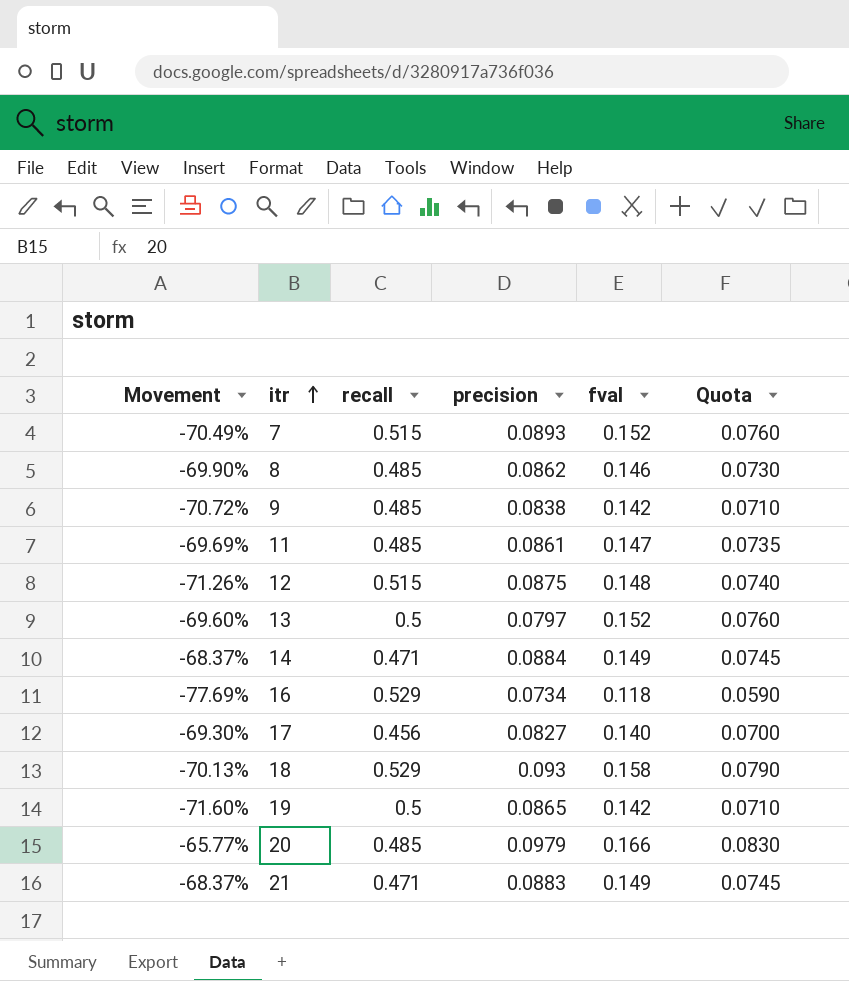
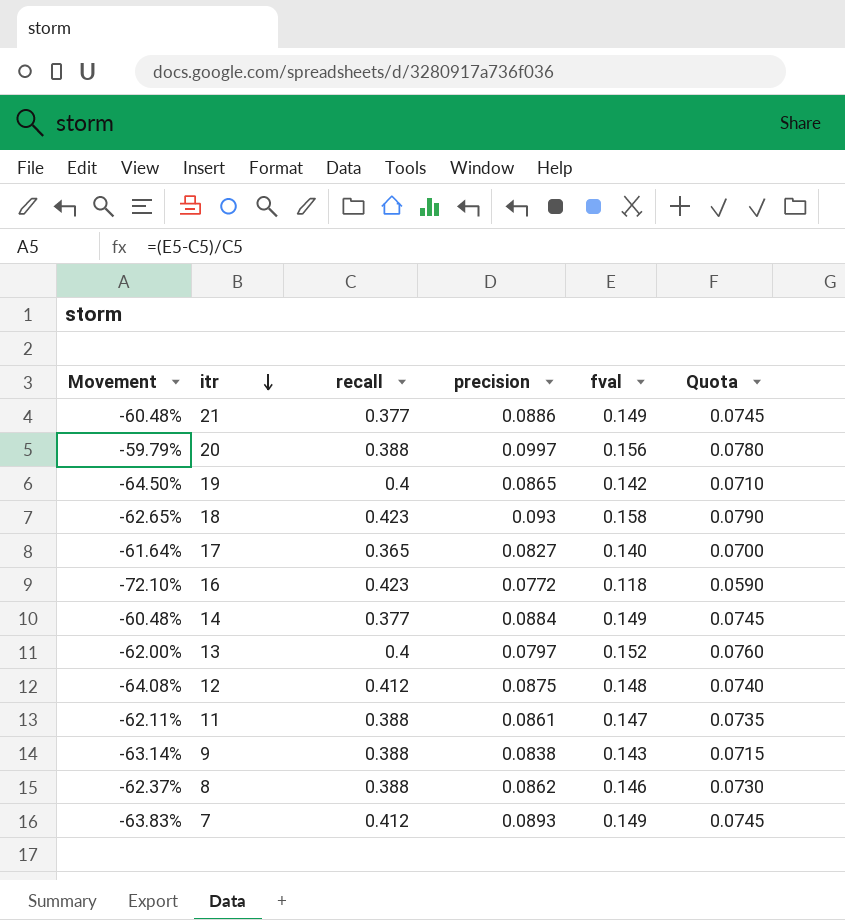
row order: itr ascending -> itr descending
21 | Movement: -68.37% -> -60.48%
21 | recall: 0.471 -> 0.377
21 | precision: 0.0883 -> 0.0886
20 | Movement: -65.77% -> -59.79%
20 | recall: 0.485 -> 0.388
20 | precision: 0.0979 -> 0.0997
20 | fval: 0.166 -> 0.156
20 | Quota: 0.0830 -> 0.0780
19 | Movement: -71.60% -> -64.50%
19 | recall: 0.5 -> 0.4
18 | Movement: -70.13% -> -62.65%
18 | recall: 0.529 -> 0.423
17 | Movement: -69.30% -> -61.64%
17 | recall: 0.456 -> 0.365
16 | Movement: -77.69% -> -72.10%
16 | recall: 0.529 -> 0.423
16 | precision: 0.0734 -> 0.0772
14 | Movement: -68.37% -> -60.48%
14 | recall: 0.471 -> 0.377
13 | Movement: -69.60% -> -62.00%
13 | recall: 0.5 -> 0.4
12 | Movement: -71.26% -> -64.08%
12 | recall: 0.515 -> 0.412
11 | Movement: -69.69% -> -62.11%
11 | recall: 0.485 -> 0.388
9 | Movement: -70.72% -> -63.14%
9 | recall: 0.485 -> 0.388
9 | fval: 0.142 -> 0.143
9 | Quota: 0.0710 -> 0.0715
8 | Movement: -69.90% -> -62.37%
8 | recall: 0.485 -> 0.388
7 | Movement: -70.49% -> -63.83%
7 | recall: 0.515 -> 0.412
7 | fval: 0.152 -> 0.149
7 | Quota: 0.0760 -> 0.0745

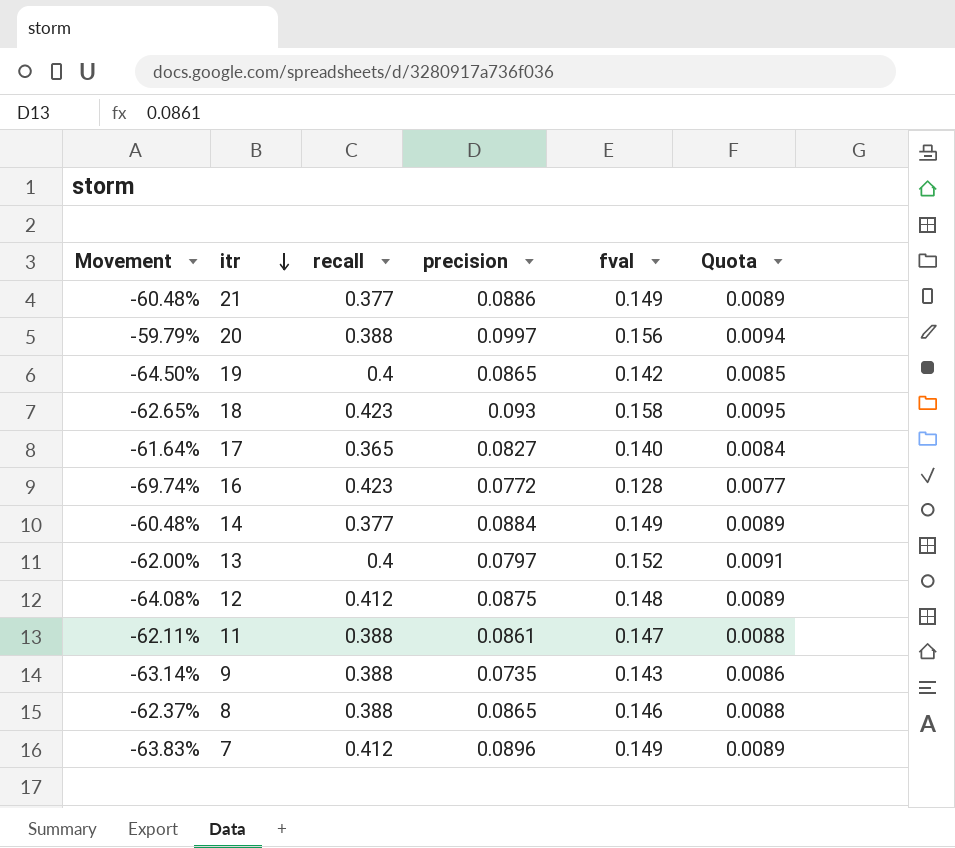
column Quota | formula: [fval] * 0.5 -> [fval] * 0.06
16 | Movement: -72.10% -> -69.74%
16 | fval: 0.118 -> 0.128
9 | precision: 0.0838 -> 0.0735
8 | precision: 0.0862 -> 0.0865
7 | precision: 0.0893 -> 0.0896

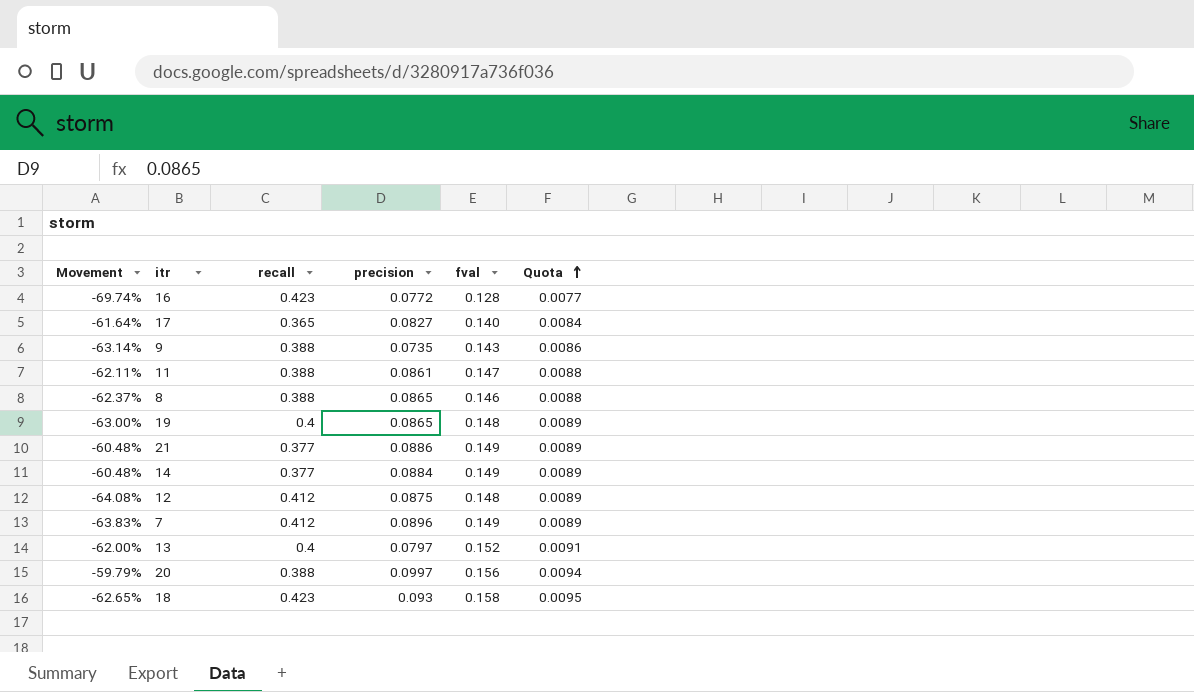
row order: itr descending -> Quota ascending
19 | Movement: -64.50% -> -63.00%
19 | fval: 0.142 -> 0.148
19 | Quota: 0.0085 -> 0.0089

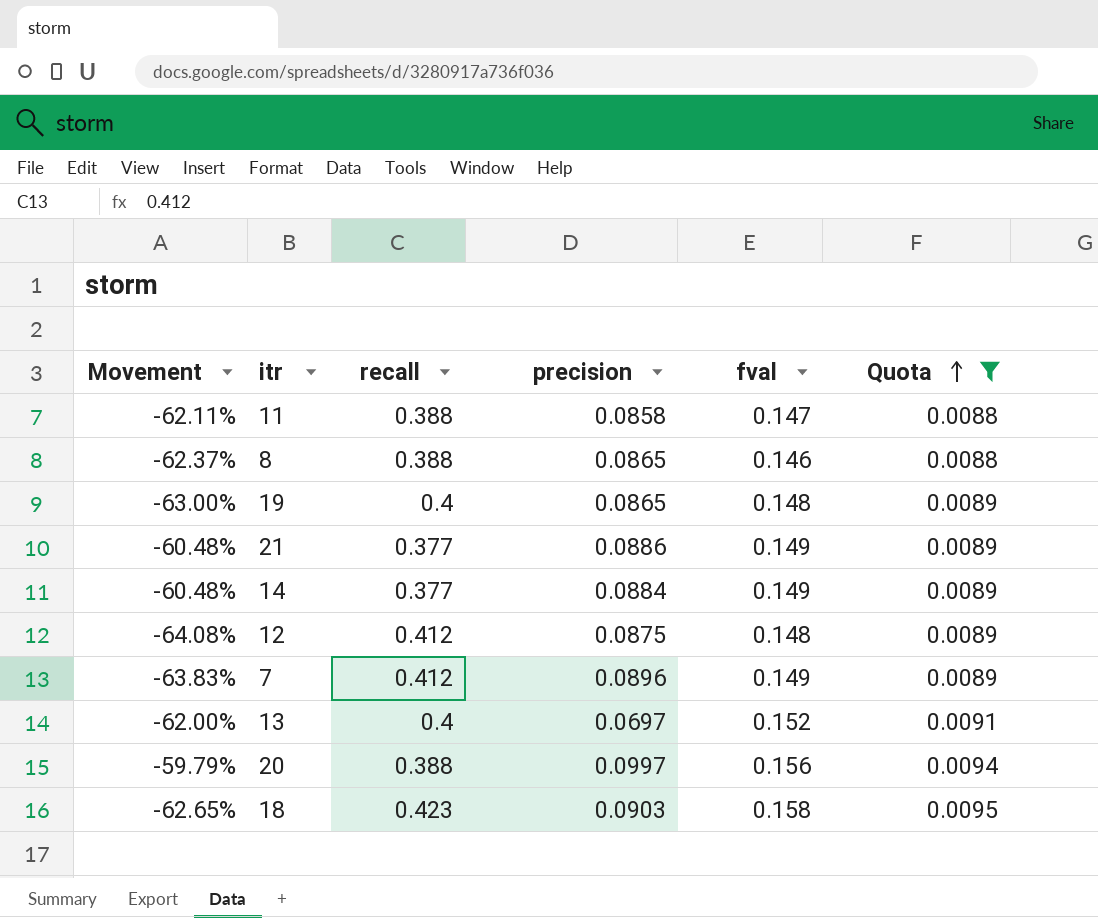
filter: none -> Quota >= 0.0088
11 | precision: 0.0861 -> 0.0858
13 | precision: 0.0797 -> 0.0697
18 | precision: 0.093 -> 0.0903

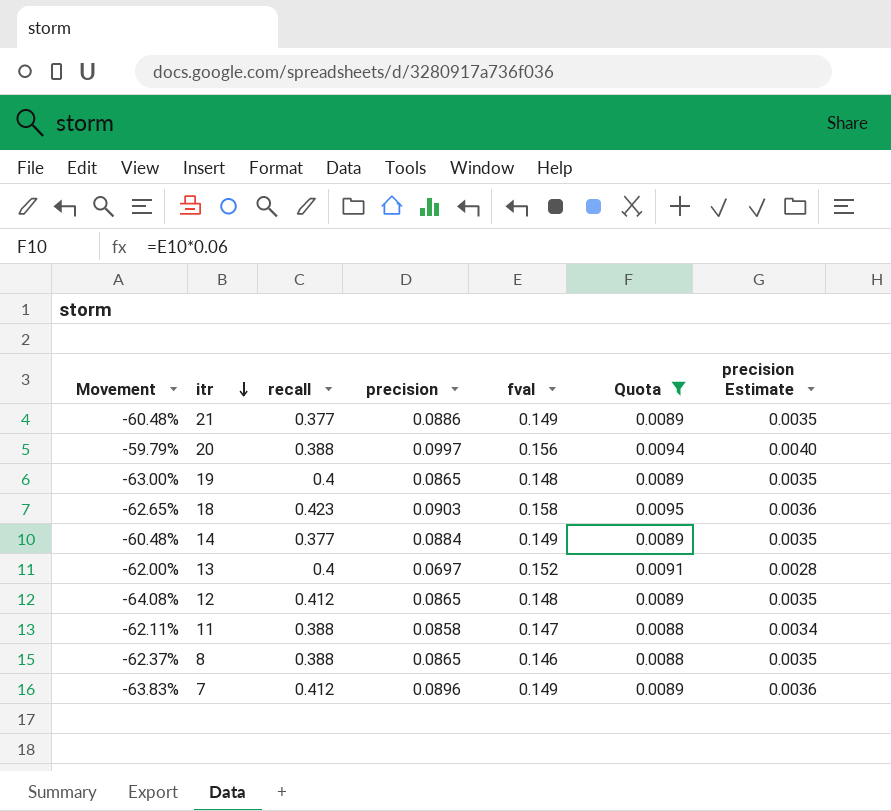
row order: Quota ascending -> itr descending
column precision Estimate | formula: none -> [precision] * 0.04
12 | precision: 0.0875 -> 0.0865

